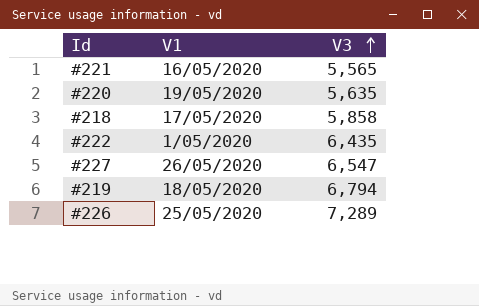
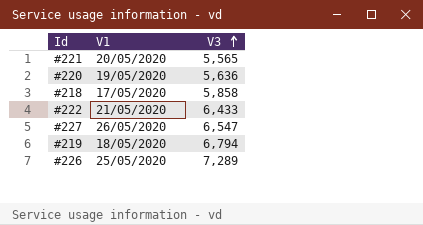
#221 | V1: 16/05/2020 -> 20/05/2020
#220 | V3: 5,635 -> 5,636
#222 | V1: 1/05/2020 -> 21/05/2020
#222 | V3: 6,435 -> 6,433

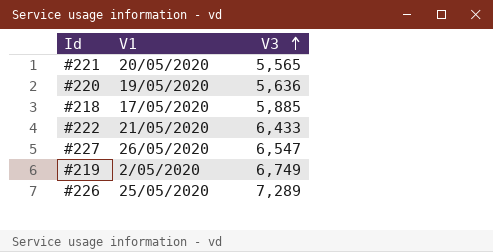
#218 | V3: 5,858 -> 5,885
#219 | V1: 18/05/2020 -> 2/05/2020
#219 | V3: 6,794 -> 6,749

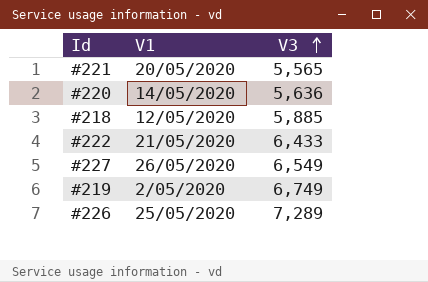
#220 | V1: 19/05/2020 -> 14/05/2020
#218 | V1: 17/05/2020 -> 12/05/2020
#227 | V3: 6,547 -> 6,549

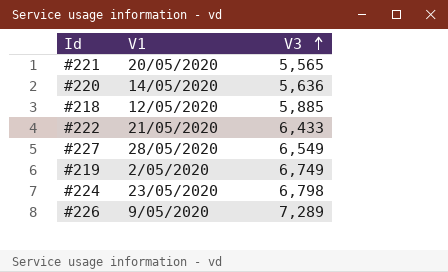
#227 | V1: 26/05/2020 -> 28/05/2020
row #224: none -> 23/05/2020 | 6,798
#226 | V1: 25/05/2020 -> 9/05/2020

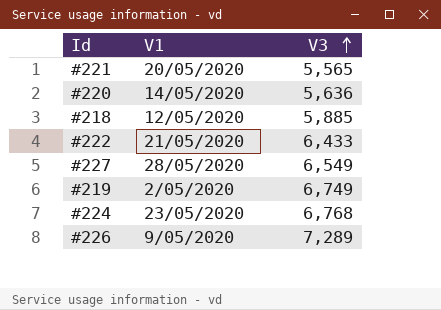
#224 | V3: 6,798 -> 6,768

